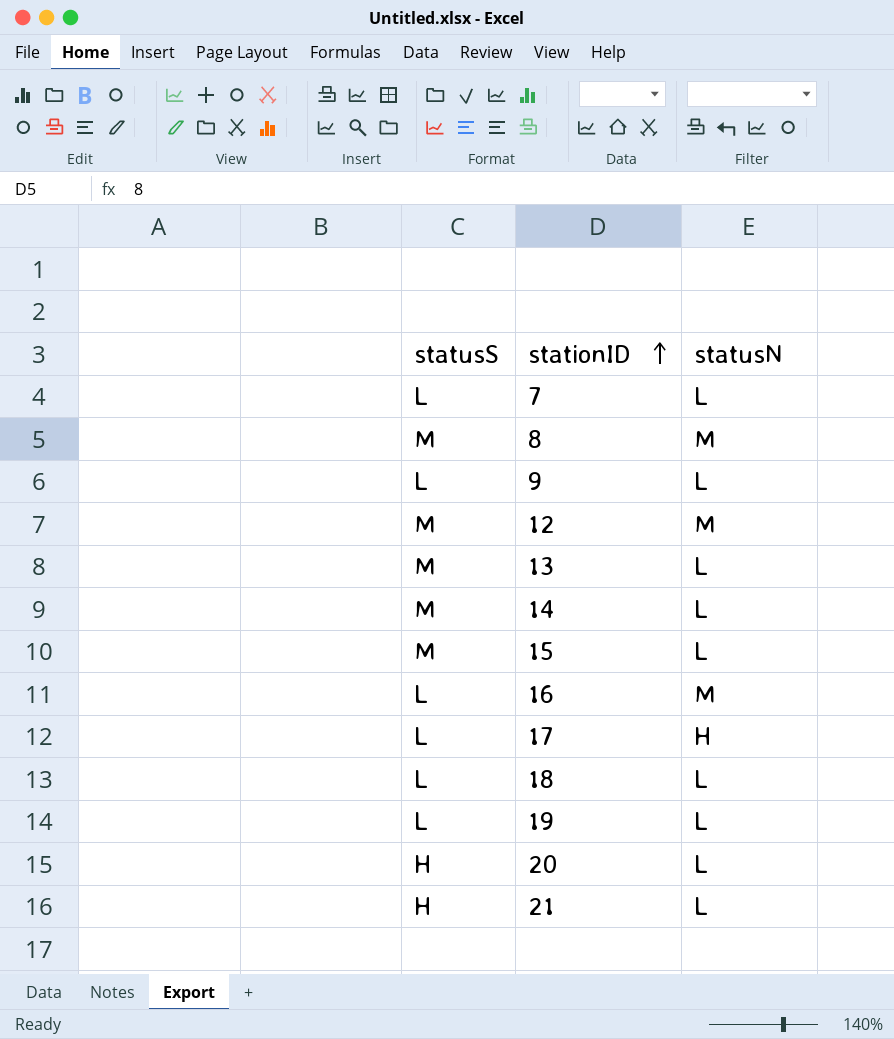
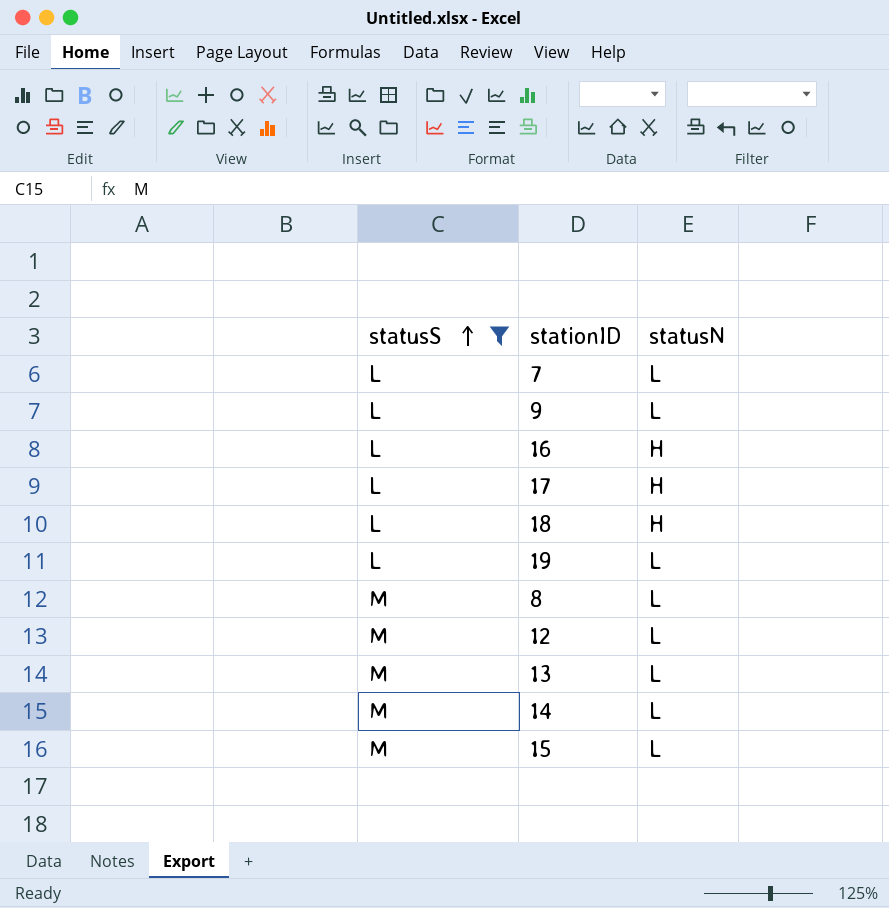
filter: none -> statusS != H
row order: stationID ascending -> statusS ascending
16 | statusN: M -> H
18 | statusN: L -> H
8 | statusN: M -> L
12 | statusN: M -> L

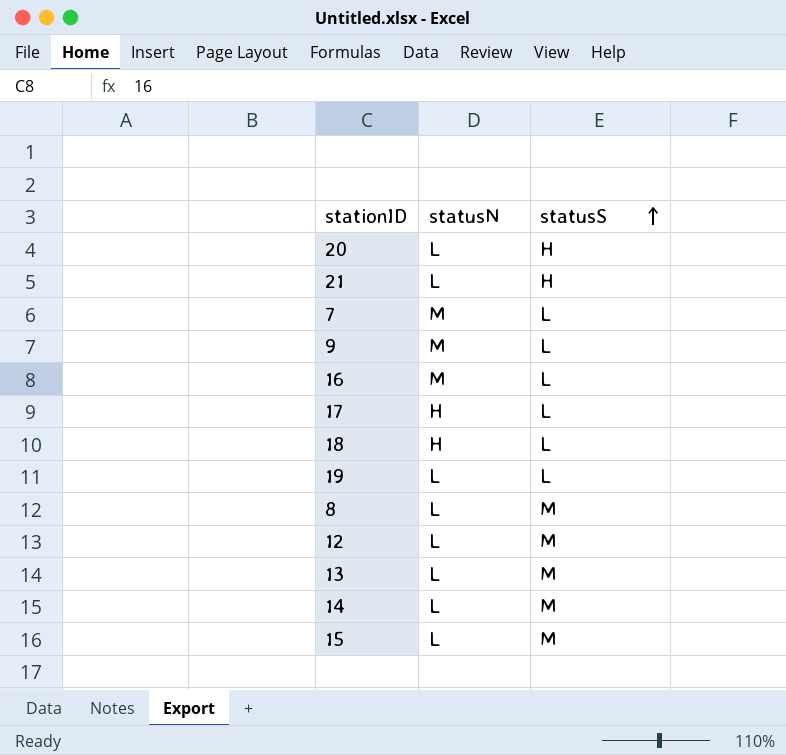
filter: statusS != H -> none
column statusS | position: 1 -> 3
7 | statusN: L -> M
9 | statusN: L -> M
16 | statusN: H -> M

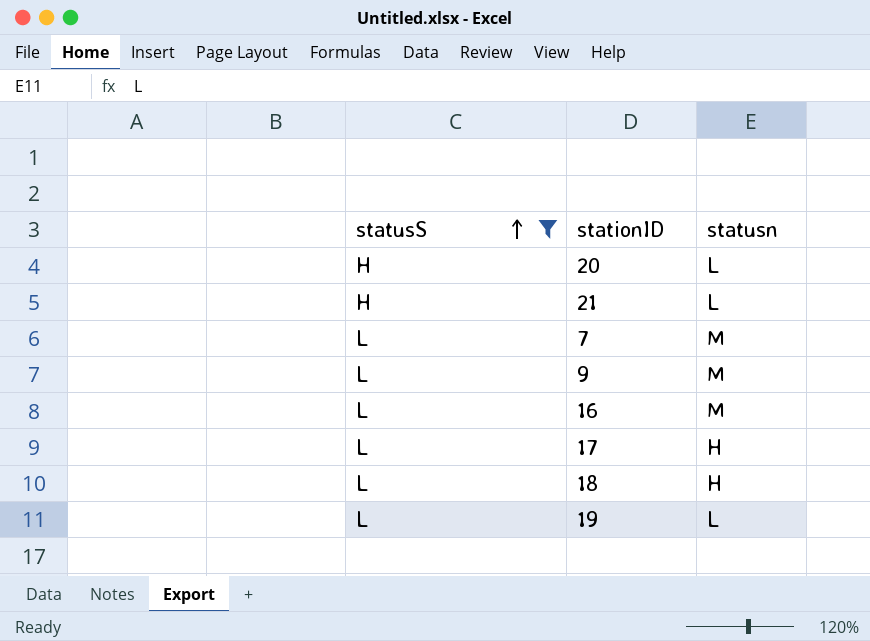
filter: none -> statusS != M
column statusS | position: 3 -> 1
column name: statusN -> statusn

